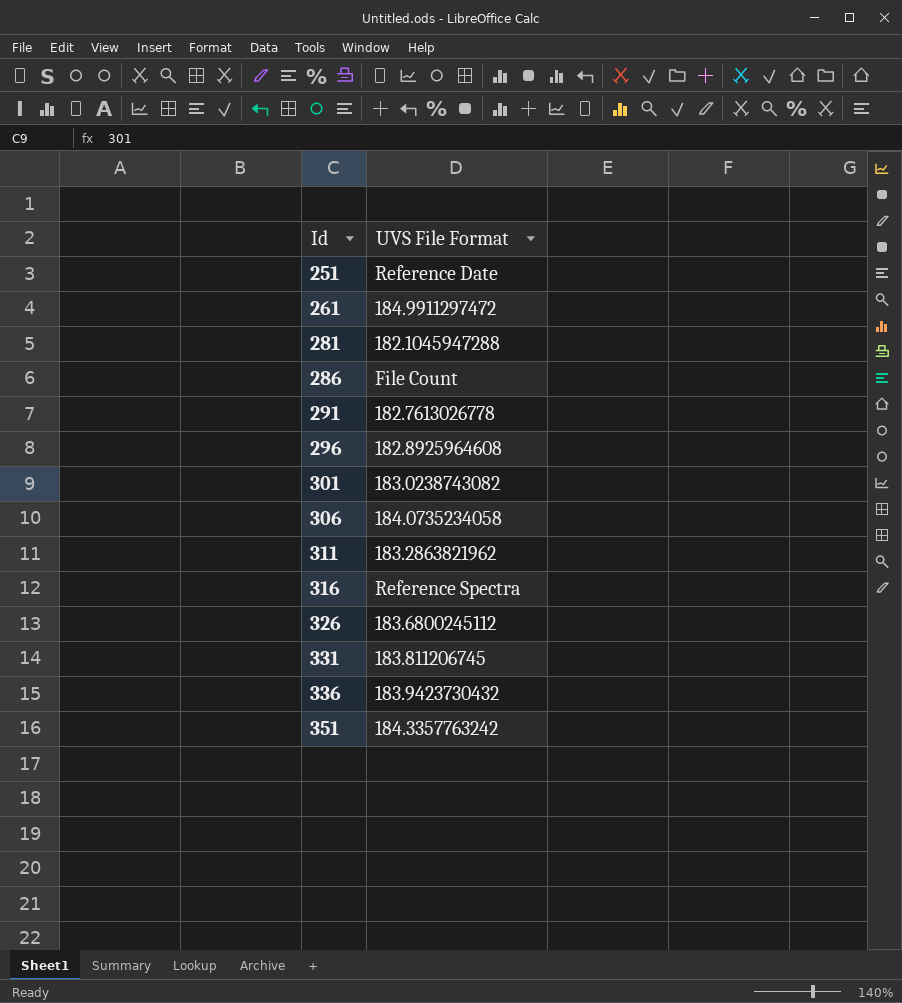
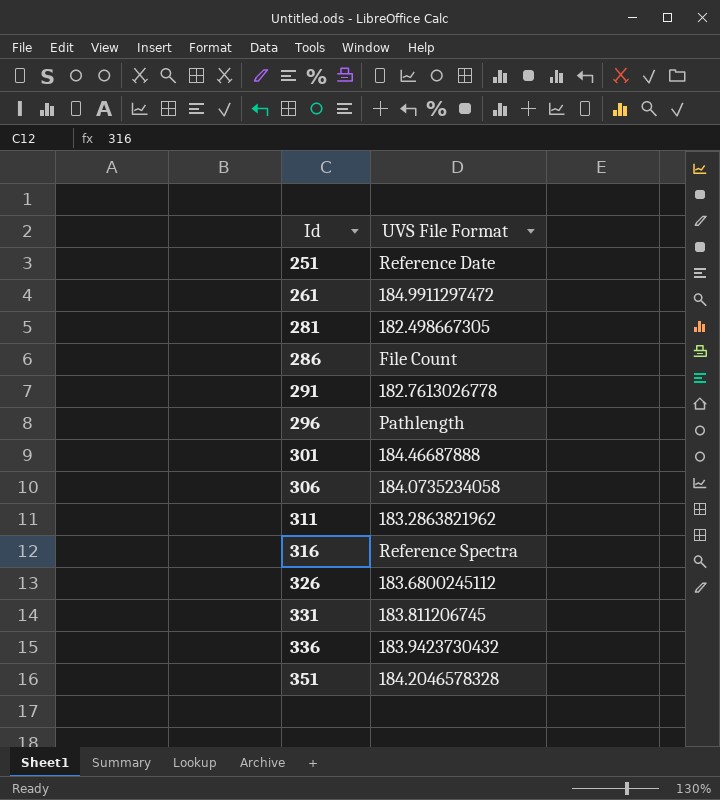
281 | UVS File Format: 182.1045947288 -> 182.498667305
296 | UVS File Format: 182.8925964608 -> Pathlength
301 | UVS File Format: 183.0238743082 -> 184.46687888
351 | UVS File Format: 184.3357763242 -> 184.2046578328

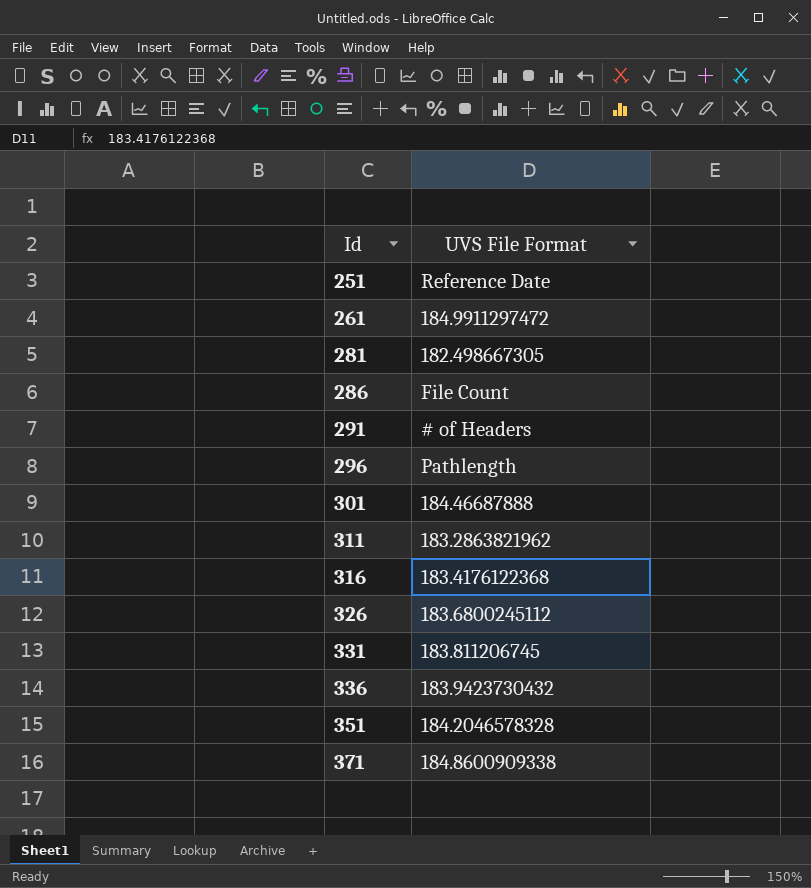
row 306: 184.0735234058 -> none
291 | UVS File Format: 182.7613026778 -> # of Headers
316 | UVS File Format: Reference Spectra -> 183.4176122368
row 371: none -> 184.8600909338

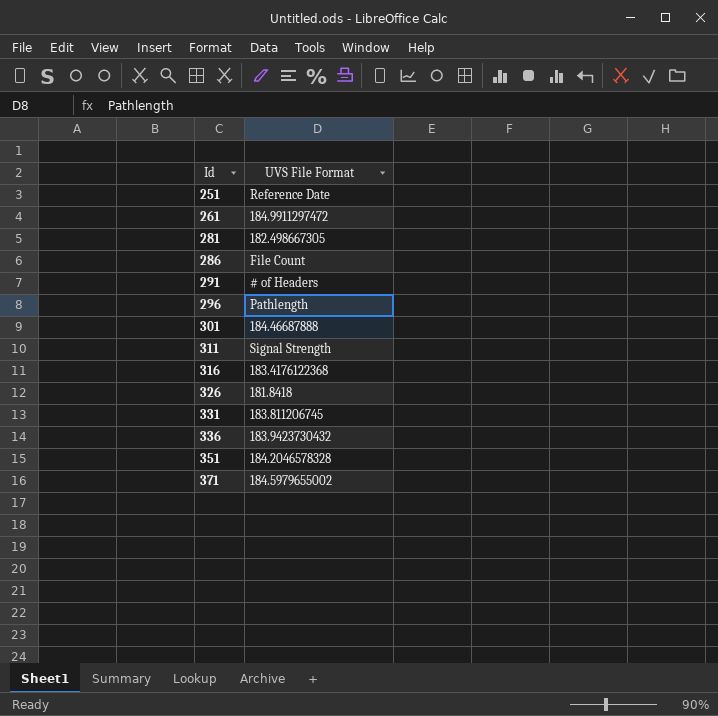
311 | UVS File Format: 183.2863821962 -> Signal Strength
326 | UVS File Format: 183.6800245112 -> 181.8418
371 | UVS File Format: 184.8600909338 -> 184.5979655002

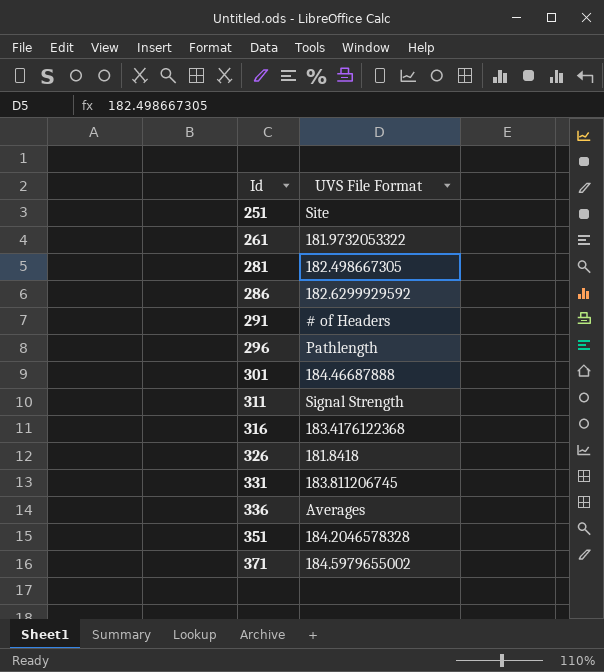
251 | UVS File Format: Reference Date -> Site
261 | UVS File Format: 184.9911297472 -> 181.9732053322
286 | UVS File Format: File Count -> 182.6299929592
336 | UVS File Format: 183.9423730432 -> Averages

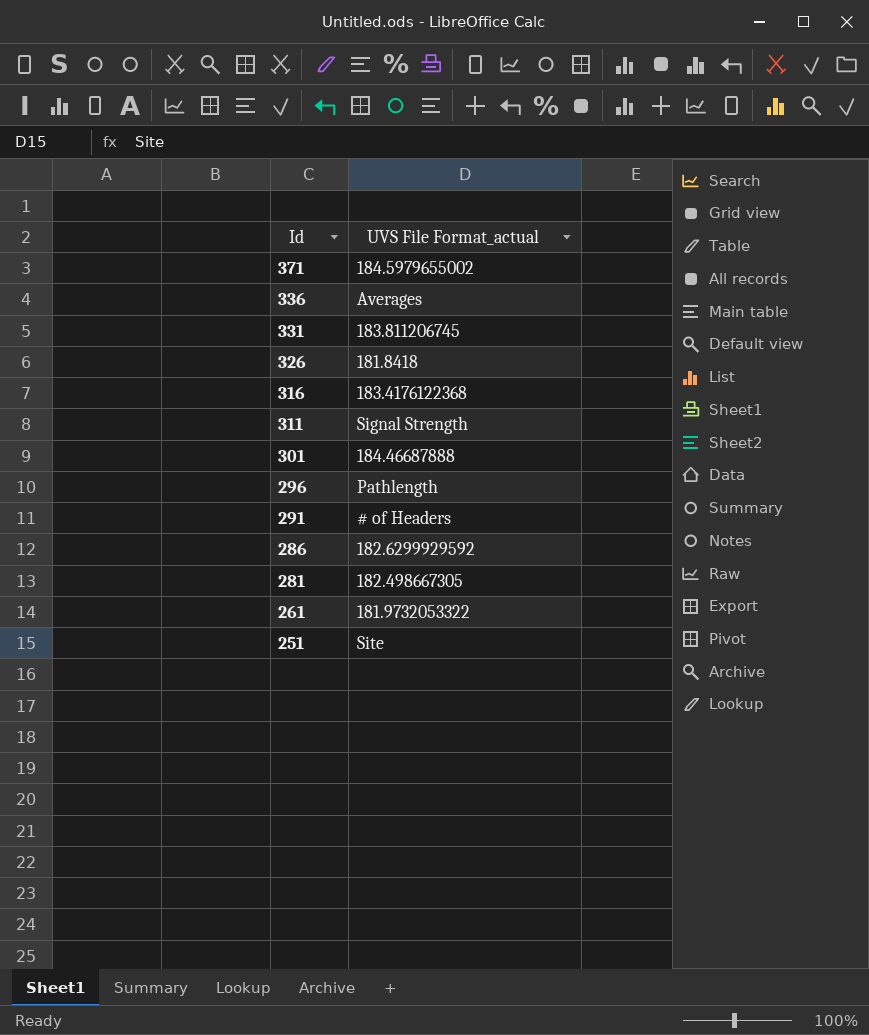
row order: Id ascending -> Id descending
column name: UVS File Format -> UVS File Format_actual
row 351: 184.2046578328 -> none

